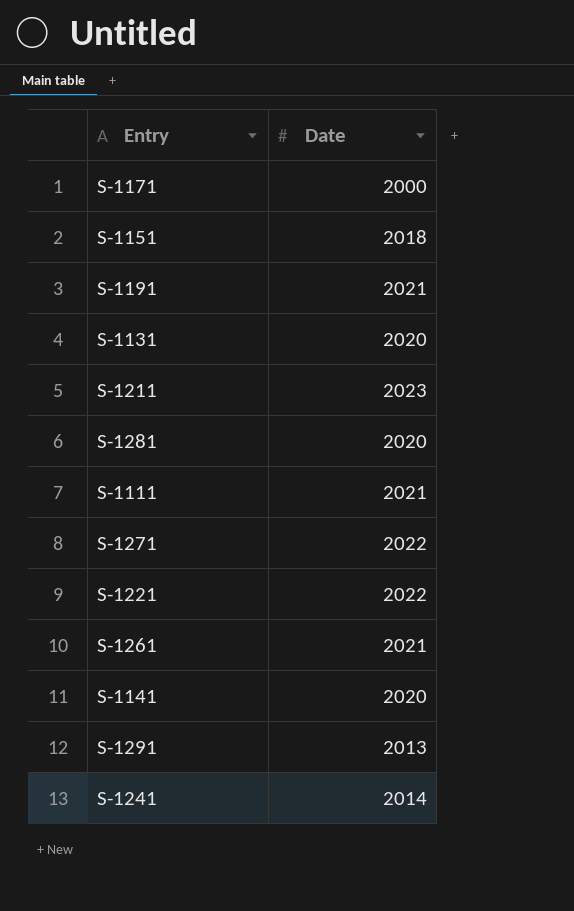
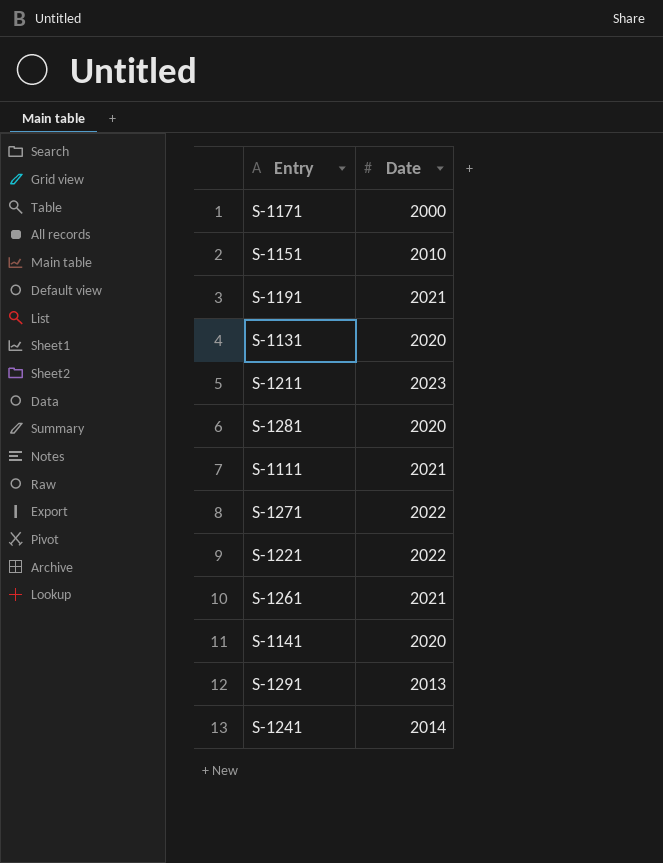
S-1151 | Date: 2018 -> 2010

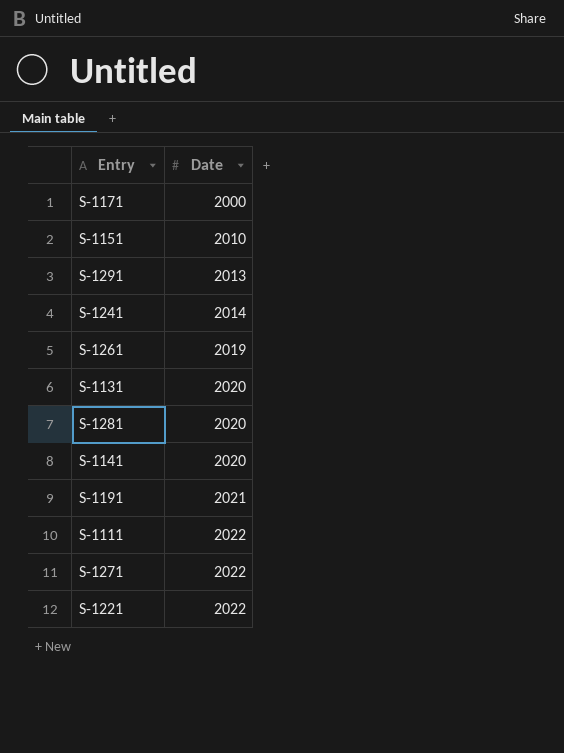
row order: none -> Date ascending
row S-1211: 2023 -> none
S-1261 | Date: 2021 -> 2019
S-1111 | Date: 2021 -> 2022

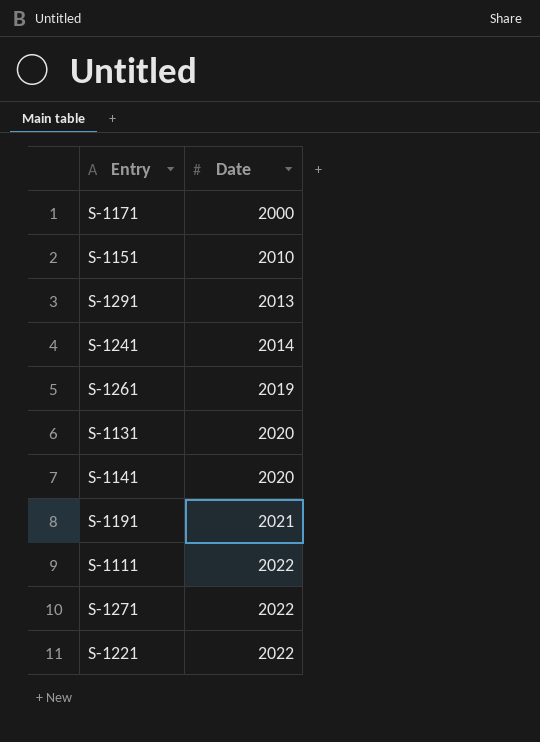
row S-1281: 2020 -> none

